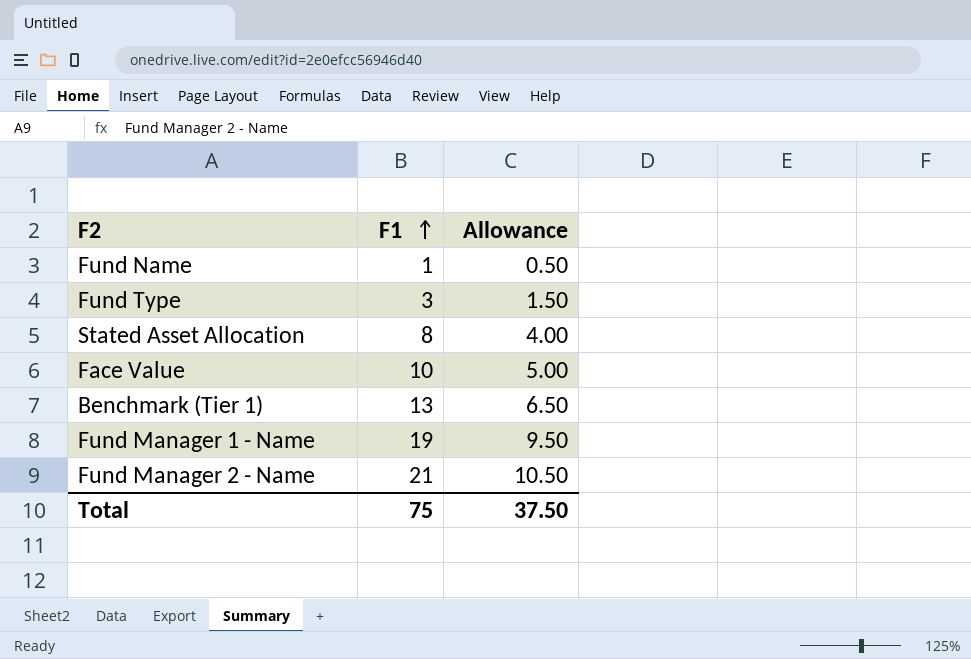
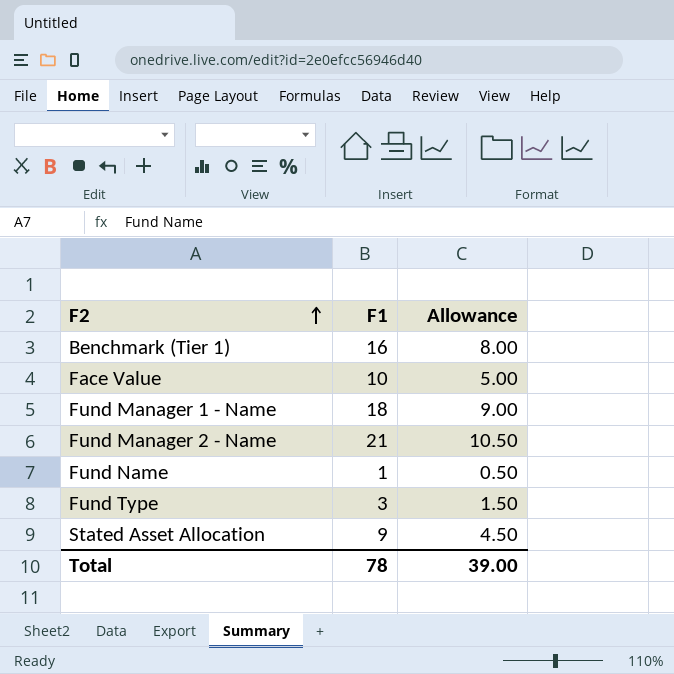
row order: F1 ascending -> F2 ascending
Benchmark (Tier 1) | F1: 13 -> 16
Benchmark (Tier 1) | Allowance: 6.50 -> 8.00
Fund Manager 1 - Name | F1: 19 -> 18
Fund Manager 1 - Name | Allowance: 9.50 -> 9.00
Stated Asset Allocation | F1: 8 -> 9
Stated Asset Allocation | Allowance: 4.00 -> 4.50
Total | F1: 75 -> 78
Total | Allowance: 37.50 -> 39.00

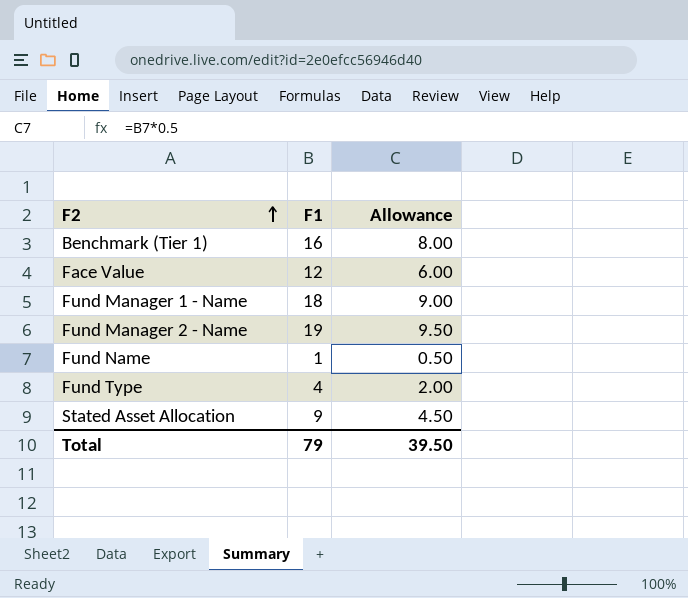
Face Value | F1: 10 -> 12
Face Value | Allowance: 5.00 -> 6.00
Fund Manager 2 - Name | F1: 21 -> 19
Fund Manager 2 - Name | Allowance: 10.50 -> 9.50
Fund Type | F1: 3 -> 4
Fund Type | Allowance: 1.50 -> 2.00
Total | F1: 78 -> 79
Total | Allowance: 39.00 -> 39.50

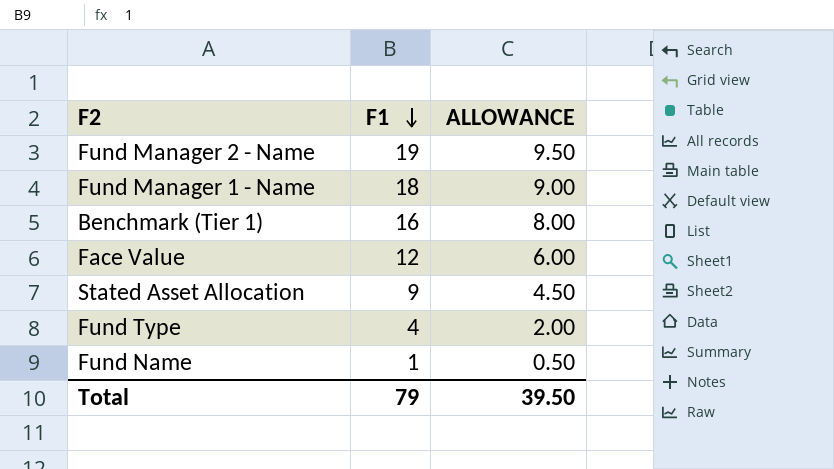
row order: F2 ascending -> F1 descending
column name: Allowance -> ALLOWANCE

